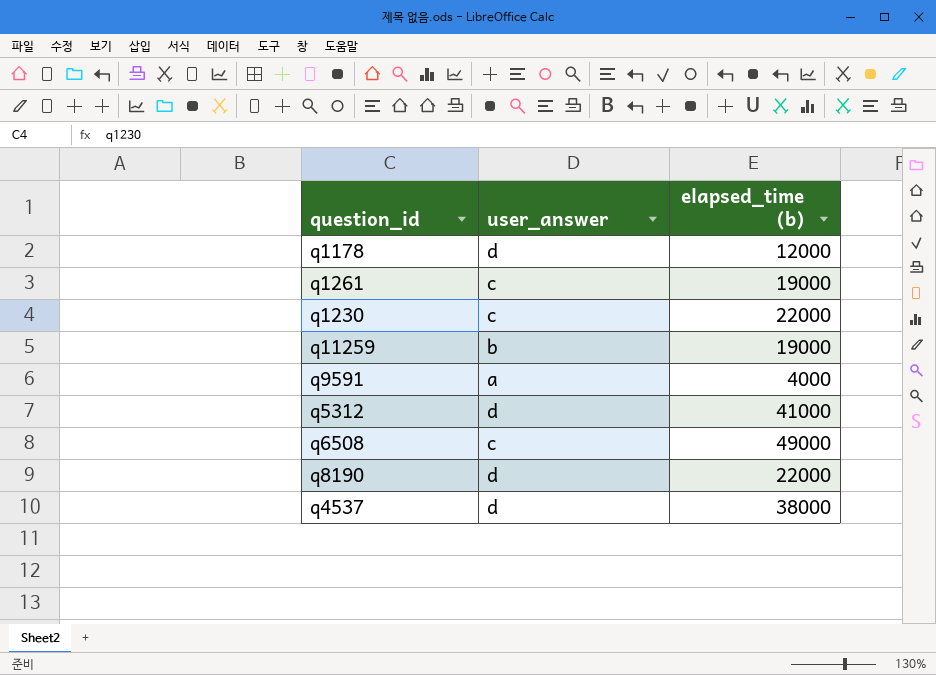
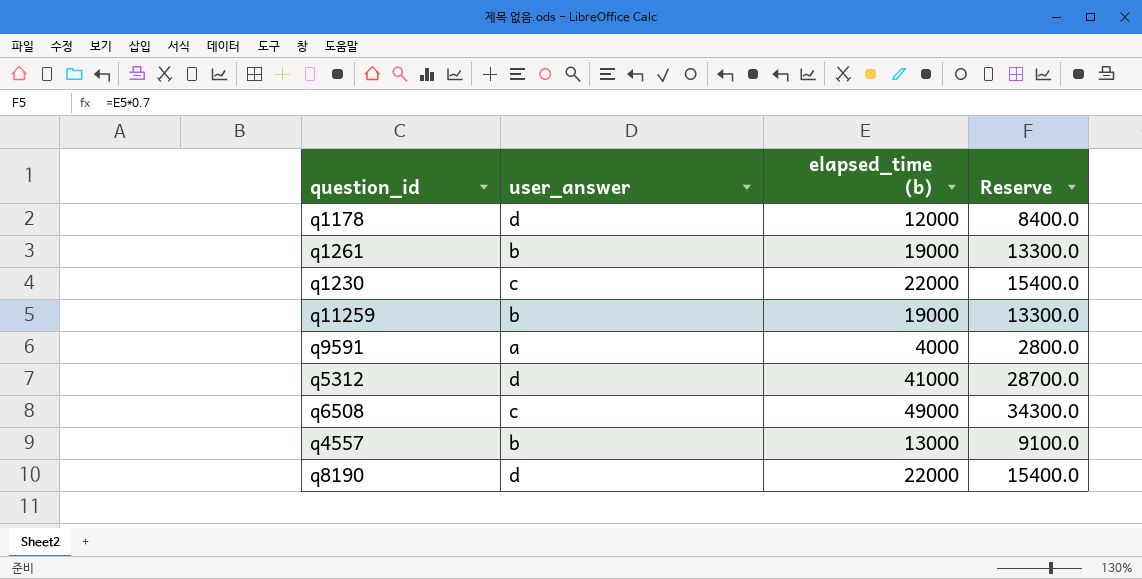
column Reserve | formula: none -> [elapsed_time (b)] * 0.7
row q4537: d | 38000 -> none
q1261 | user_answer: c -> b
row q4557: none -> b | 13000 | 9100.0

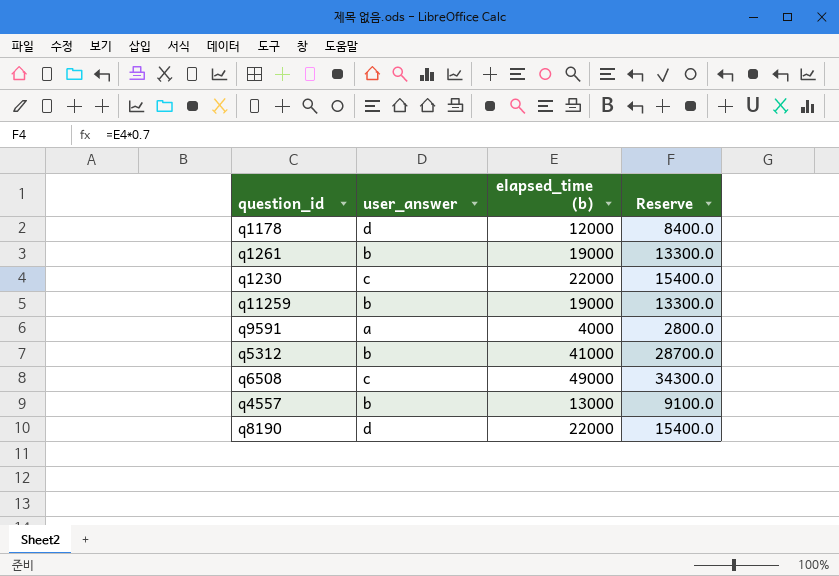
q5312 | user_answer: d -> b

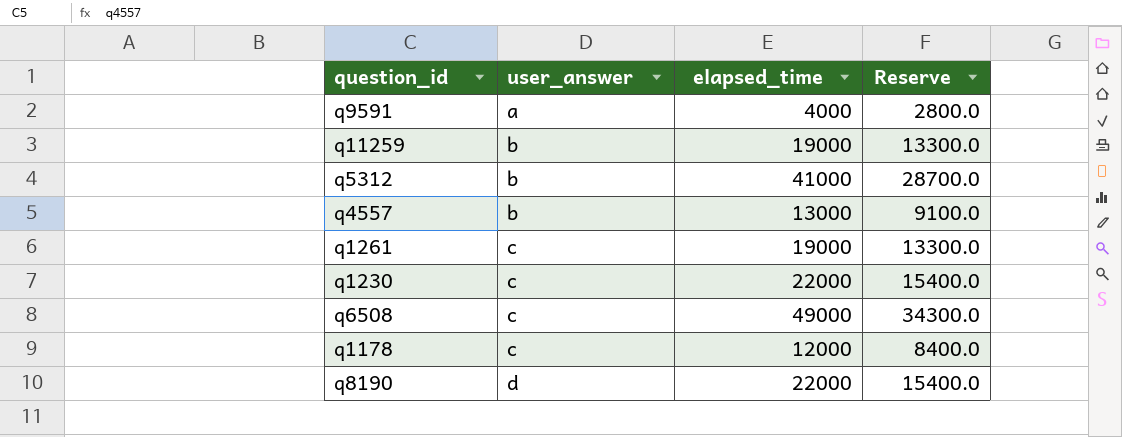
row order: none -> user_answer ascending
column name: elapsed_time (b) -> elapsed_time
q1261 | user_answer: b -> c
q1178 | user_answer: d -> c

